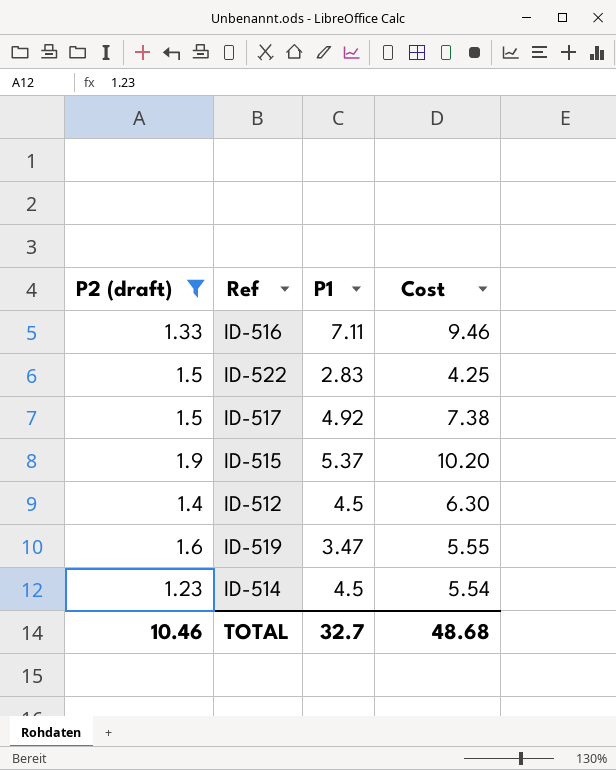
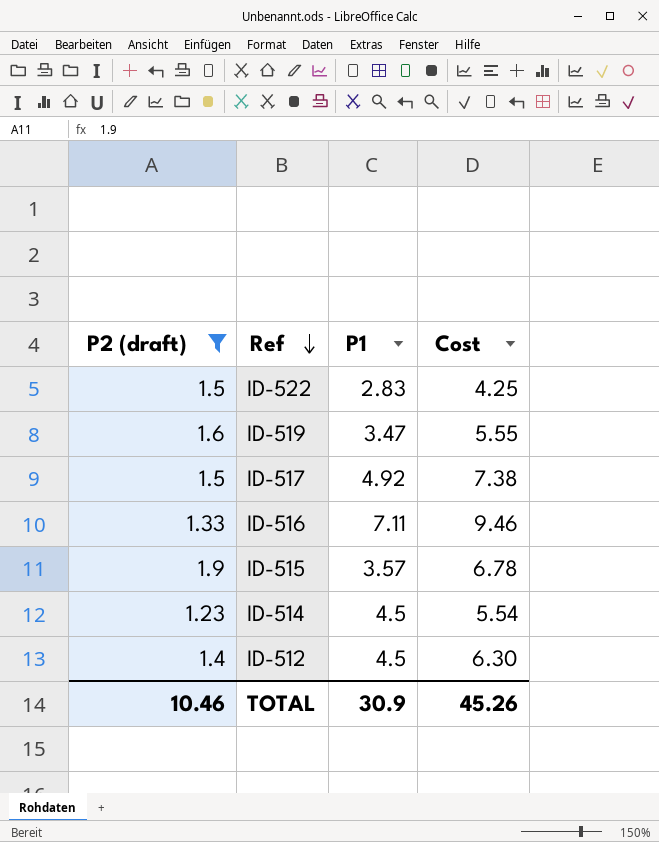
row order: none -> Ref descending
ID-515 | P1: 5.37 -> 3.57
ID-515 | Cost: 10.20 -> 6.78
TOTAL | P1: 32.7 -> 30.9
TOTAL | Cost: 48.68 -> 45.26

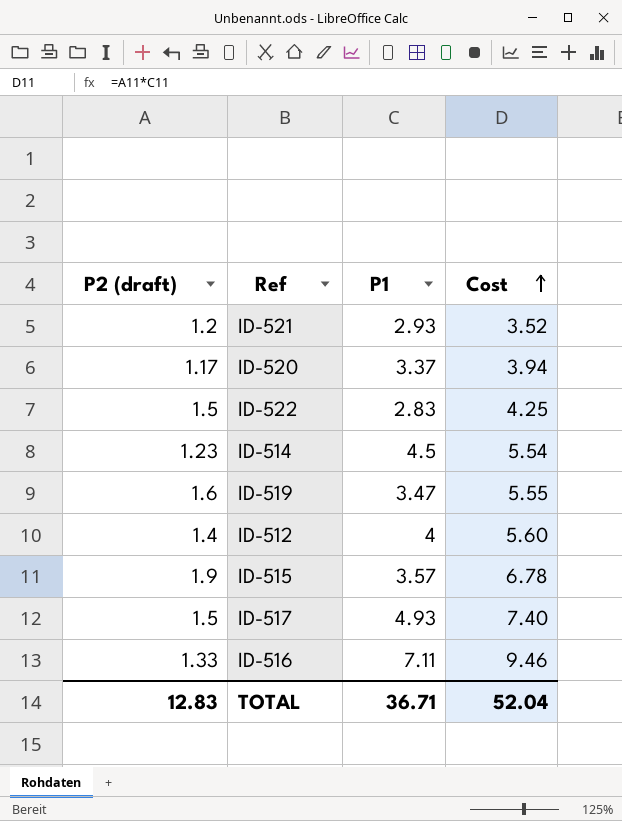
filter: P2 (draft) >= 1.23 -> none
row order: Ref descending -> Cost ascending
ID-512 | P1: 4.5 -> 4
ID-512 | Cost: 6.30 -> 5.60
ID-517 | P1: 4.92 -> 4.93
ID-517 | Cost: 7.38 -> 7.40
TOTAL | P2 (draft): 10.46 -> 12.83
TOTAL | P1: 30.9 -> 36.71
TOTAL | Cost: 45.26 -> 52.04

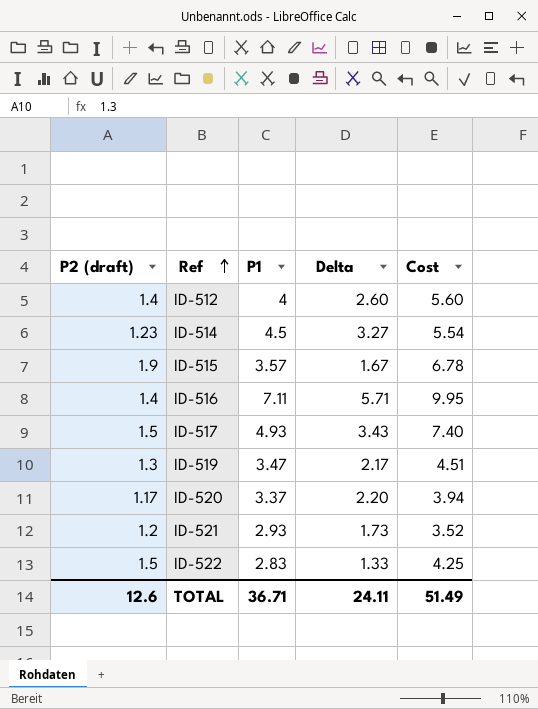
row order: Cost ascending -> Ref ascending
column Delta | formula: none -> [P1] - [P2 (draft)]
ID-516 | P2 (draft): 1.33 -> 1.4
ID-516 | Cost: 9.46 -> 9.95
ID-519 | P2 (draft): 1.6 -> 1.3
ID-519 | Cost: 5.55 -> 4.51
TOTAL | P2 (draft): 12.83 -> 12.6
TOTAL | Cost: 52.04 -> 51.49

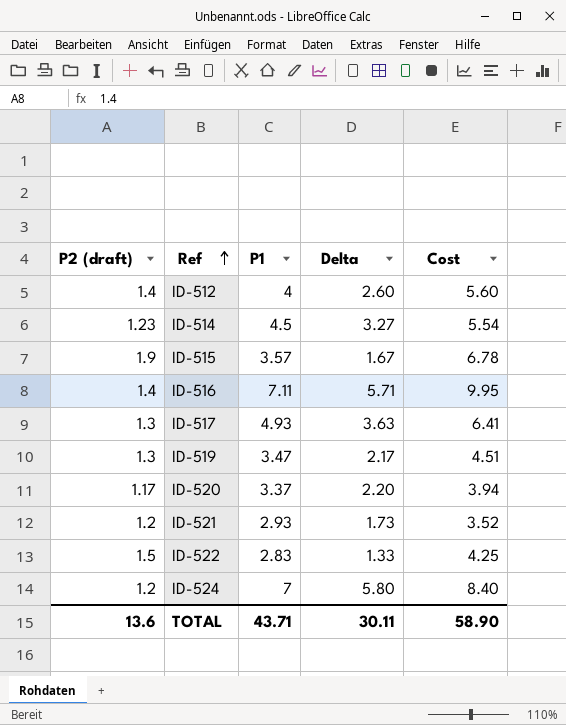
ID-517 | P2 (draft): 1.5 -> 1.3
ID-517 | Delta: 3.43 -> 3.63
ID-517 | Cost: 7.40 -> 6.41
row ID-524: none -> 1.2 | 7 | 5.80 | 8.40
TOTAL | P2 (draft): 12.6 -> 13.6
TOTAL | P1: 36.71 -> 43.71
TOTAL | Delta: 24.11 -> 30.11
TOTAL | Cost: 51.49 -> 58.90

